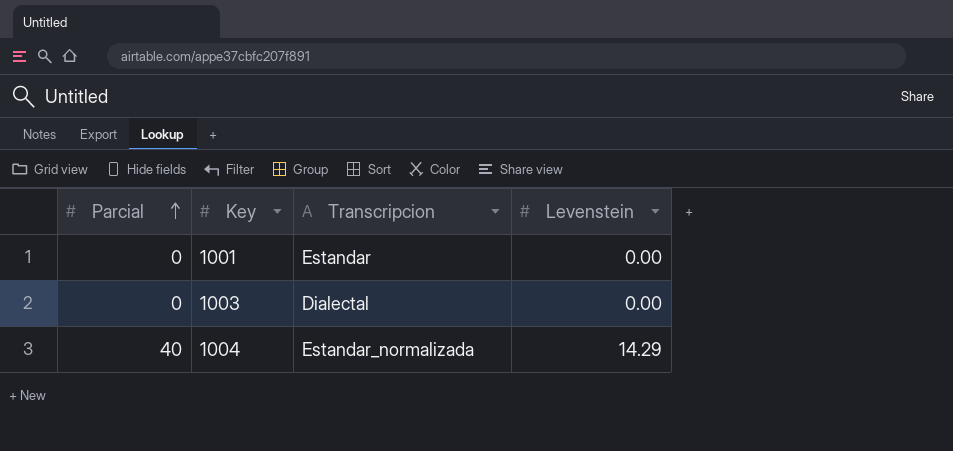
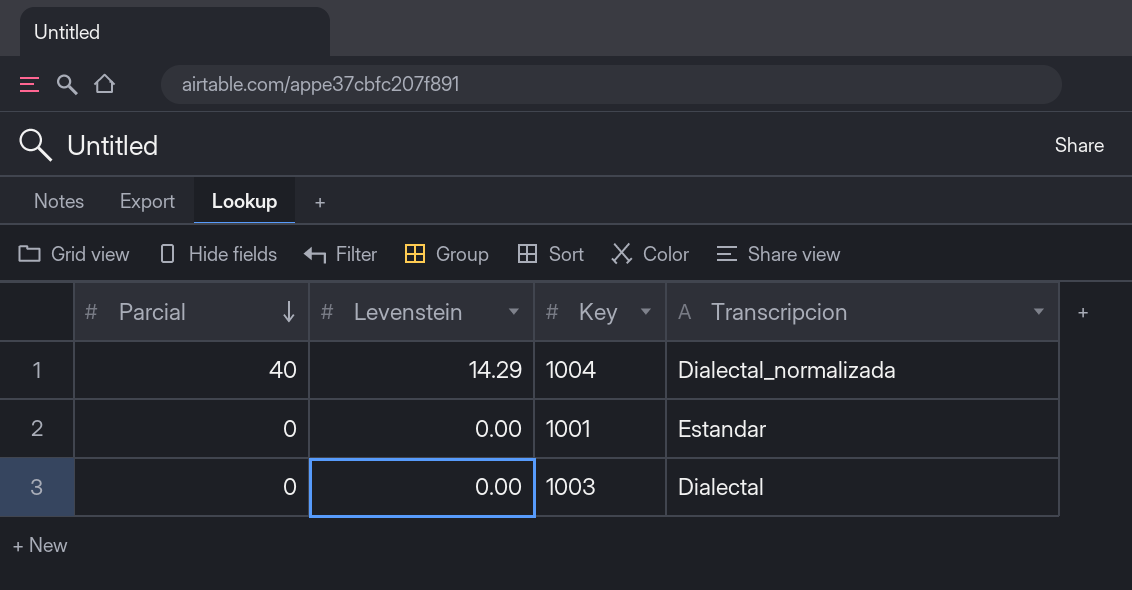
row order: Parcial ascending -> Parcial descending
column Levenstein | position: 4 -> 2
1004 | Transcripcion: Estandar_normalizada -> Dialectal_normalizada

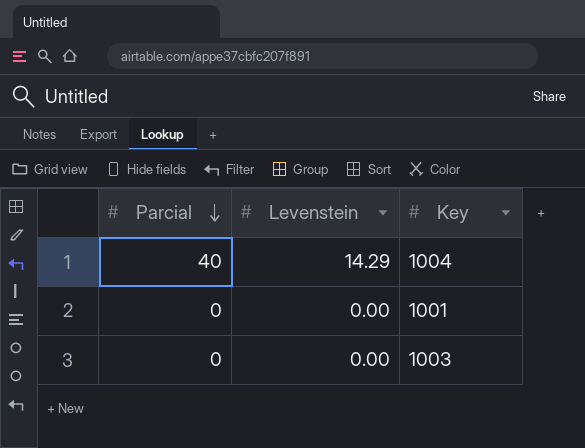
column Transcripcion | position: 4 -> none

